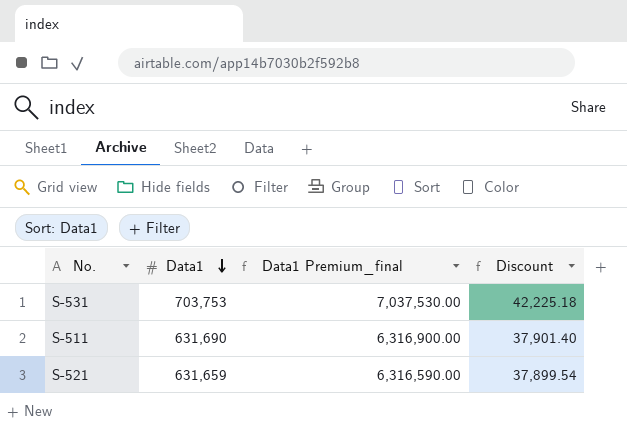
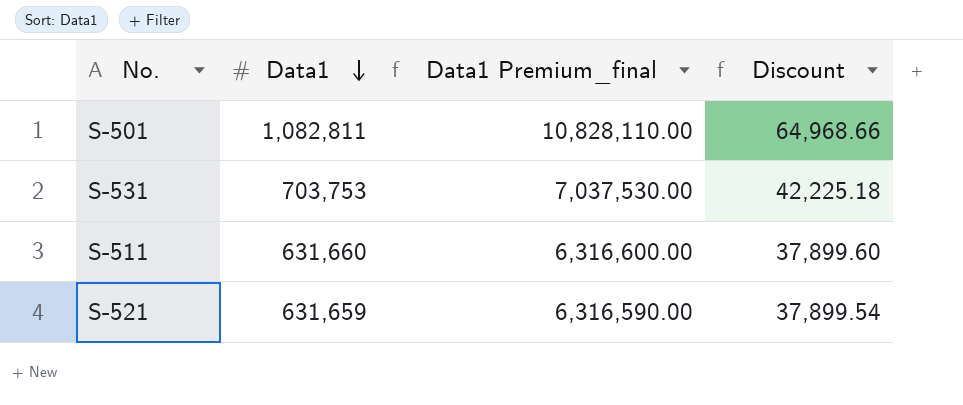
row S-501: none -> 1,082,811 | 10,828,110.00 | 64,968.66
S-511 | Data1: 631,690 -> 631,660
S-511 | Data1 Premium_final: 6,316,900.00 -> 6,316,600.00
S-511 | Discount: 37,901.40 -> 37,899.60

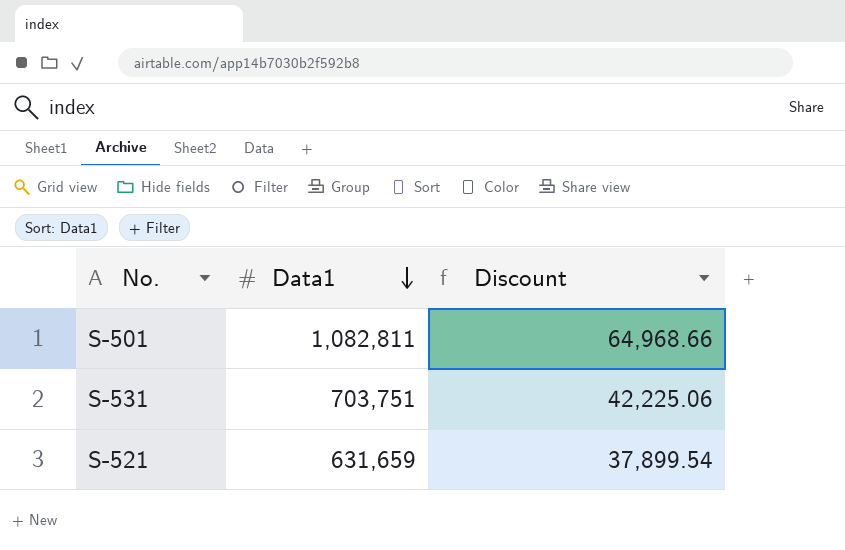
column Data1 Premium_final | formula: [Data1] * 10 -> none
row S-511: 631,660 | 6,316,600.00 | 37,899.60 -> none
S-531 | Data1: 703,753 -> 703,751
S-531 | Discount: 42,225.18 -> 42,225.06

